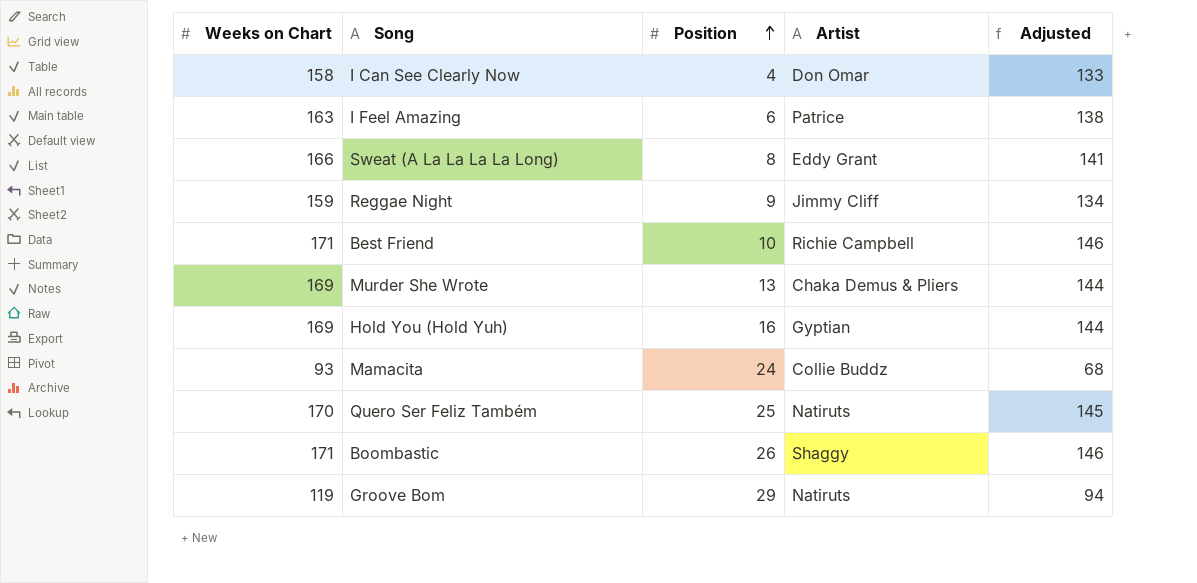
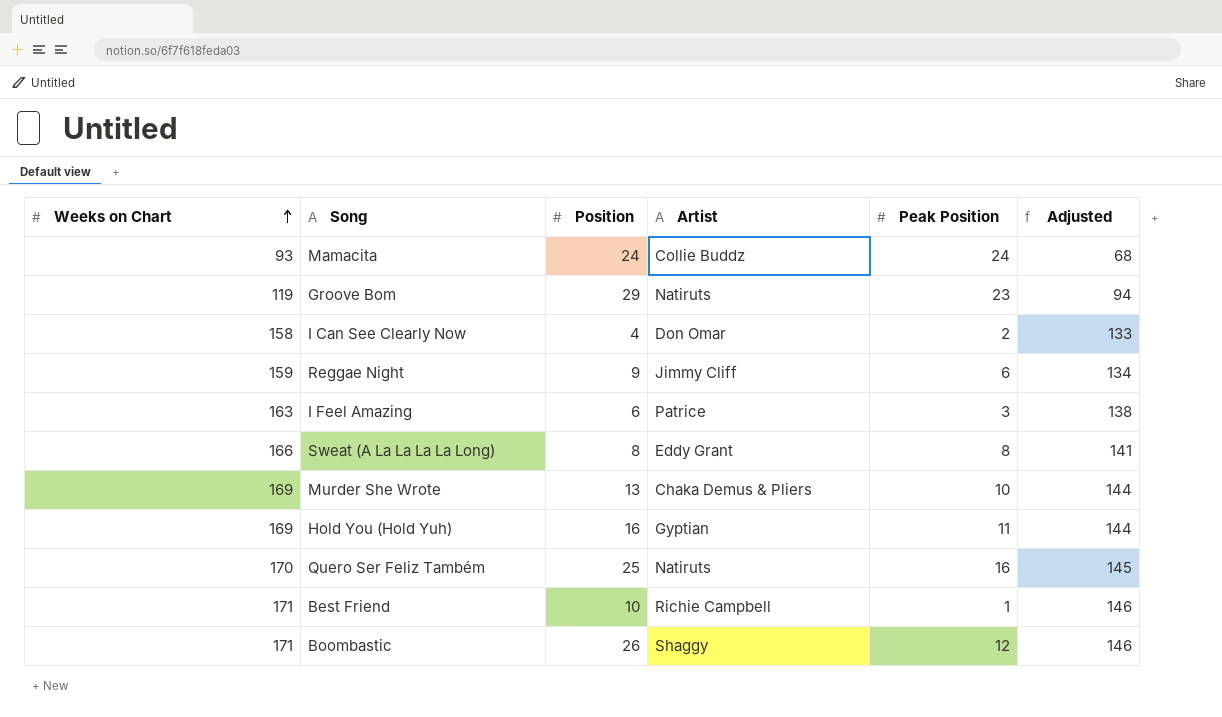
row order: Position ascending -> Weeks on Chart ascending
column Peak Position | position: none -> 5

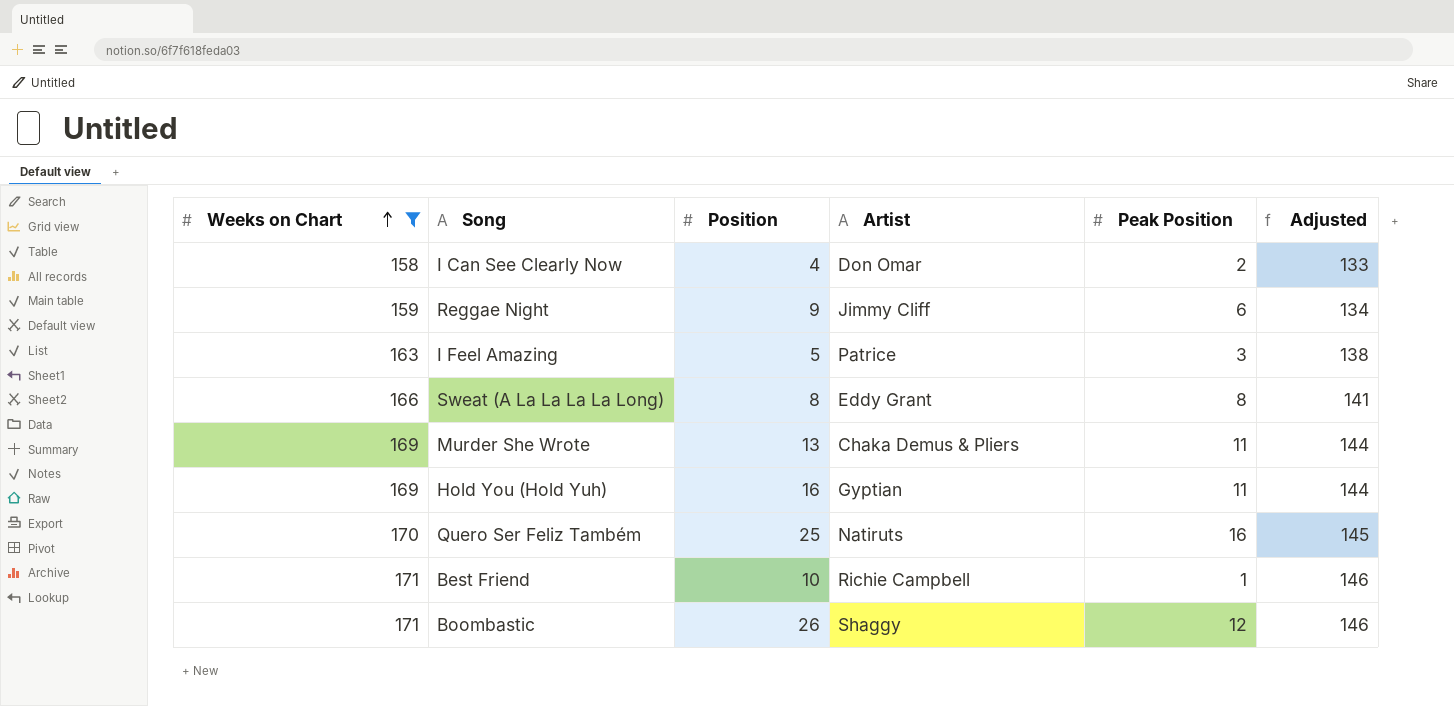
filter: none -> Weeks on Chart >= 158
I Feel Amazing | Position: 6 -> 5
Murder She Wrote | Peak Position: 10 -> 11

